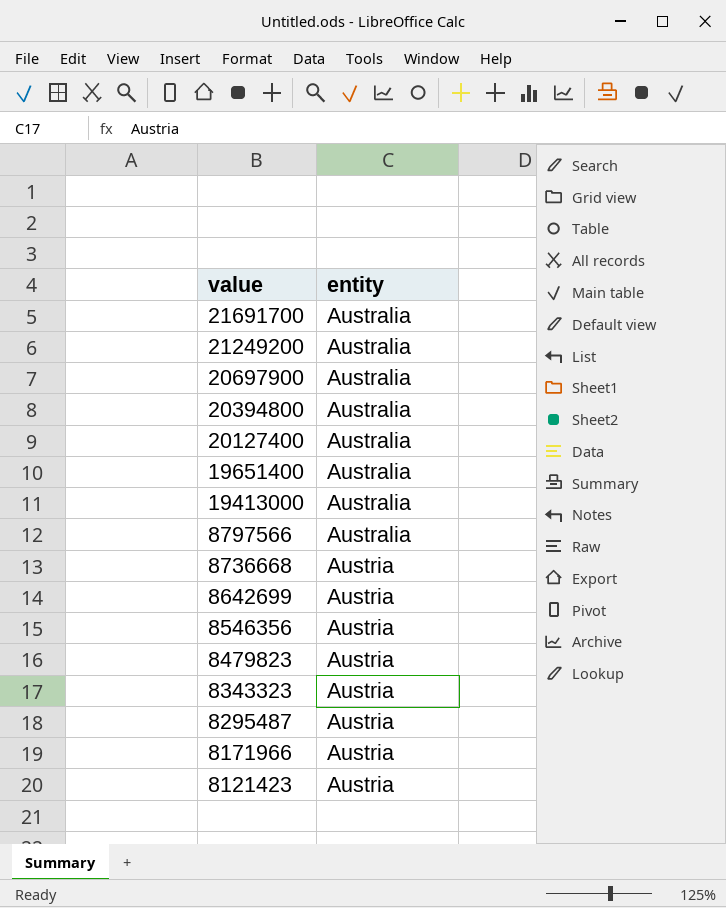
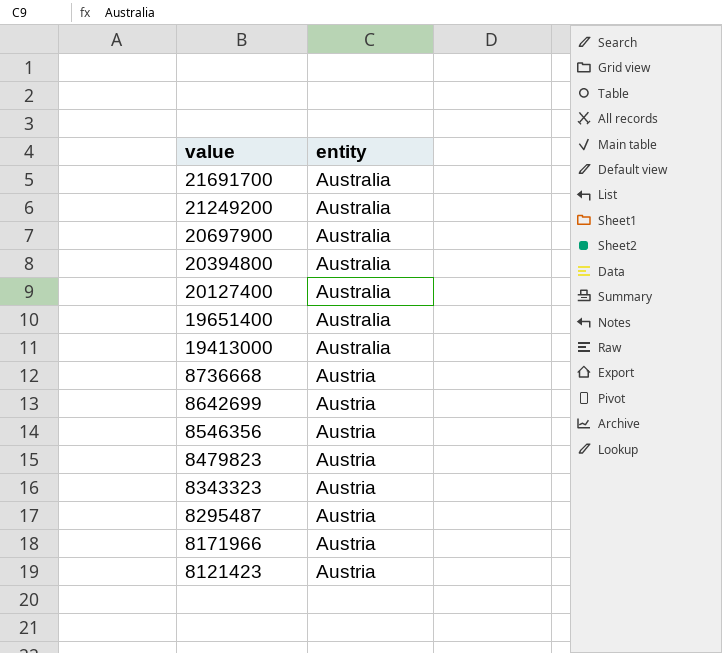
row 8797566: Australia -> none

